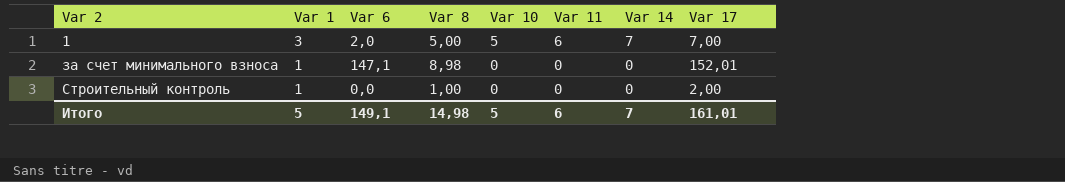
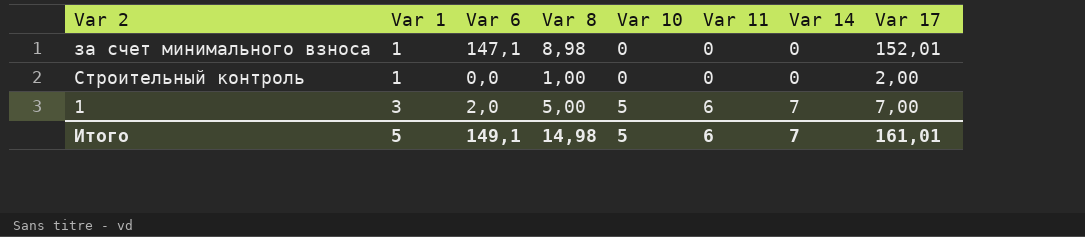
row order: Var 2 ascending -> Var 1 ascending

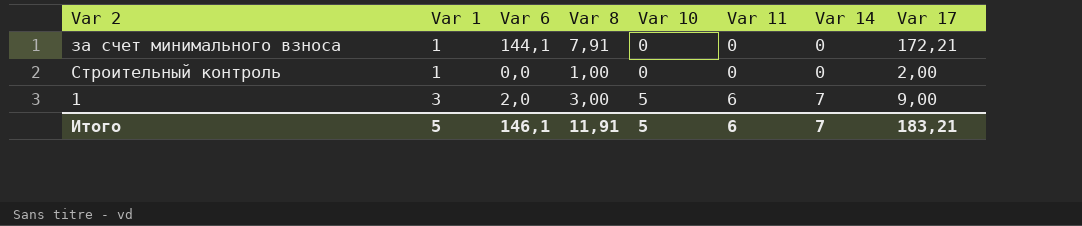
за счет минимального взноса | Var 6: 147,1 -> 144,1
за счет минимального взноса | Var 8: 8,98 -> 7,91
за счет минимального взноса | Var 17: 152,01 -> 172,21
1 | Var 8: 5,00 -> 3,00
1 | Var 17: 7,00 -> 9,00
Итого | Var 6: 149,1 -> 146,1
Итого | Var 8: 14,98 -> 11,91
Итого | Var 17: 161,01 -> 183,21

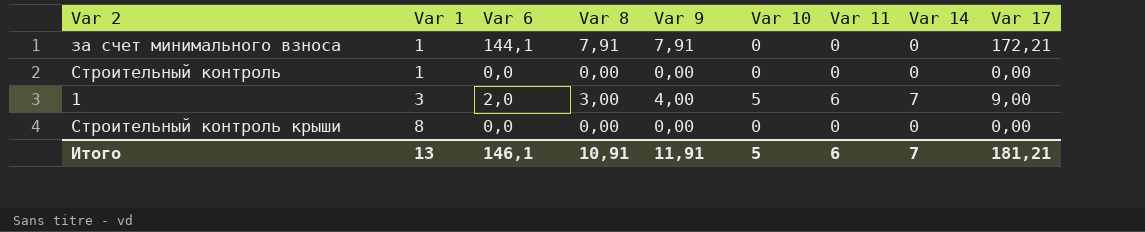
column Var 9 | position: none -> 5
Строительный контроль | Var 8: 1,00 -> 0,00
Строительный контроль | Var 17: 2,00 -> 0,00
row Строительный контроль крыши: none -> 8 | 0,0 | 0,00 | 0,00 | 0 | 0 | 0 | 0,00
Итого | Var 1: 5 -> 13
Итого | Var 8: 11,91 -> 10,91
Итого | Var 17: 183,21 -> 181,21

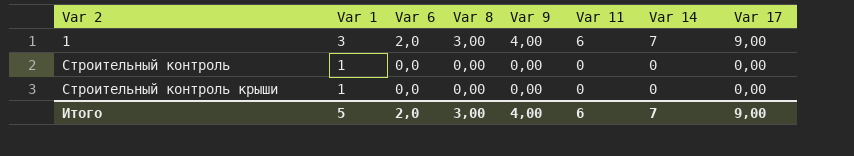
row order: Var 1 ascending -> Var 2 ascending
column Var 10 | position: 6 -> none
row за счет минимального взноса: 1 | 144,1 | 7,91 | 7,91 | 0 | 0 | 0 | 172,21 -> none
Строительный контроль крыши | Var 1: 8 -> 1
Итого | Var 1: 13 -> 5
Итого | Var 6: 146,1 -> 2,0
Итого | Var 8: 10,91 -> 3,00
Итого | Var 9: 11,91 -> 4,00
Итого | Var 17: 181,21 -> 9,00

